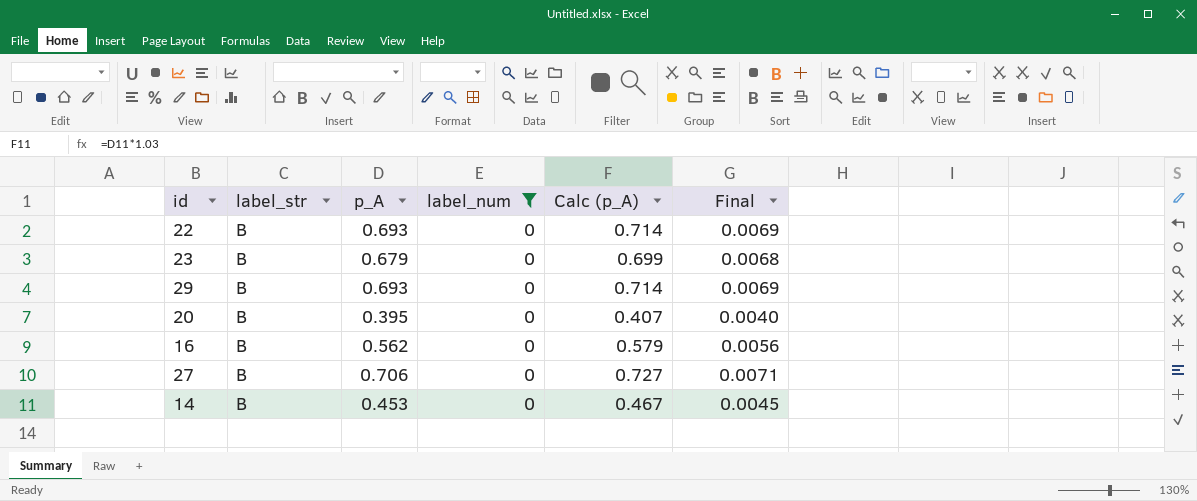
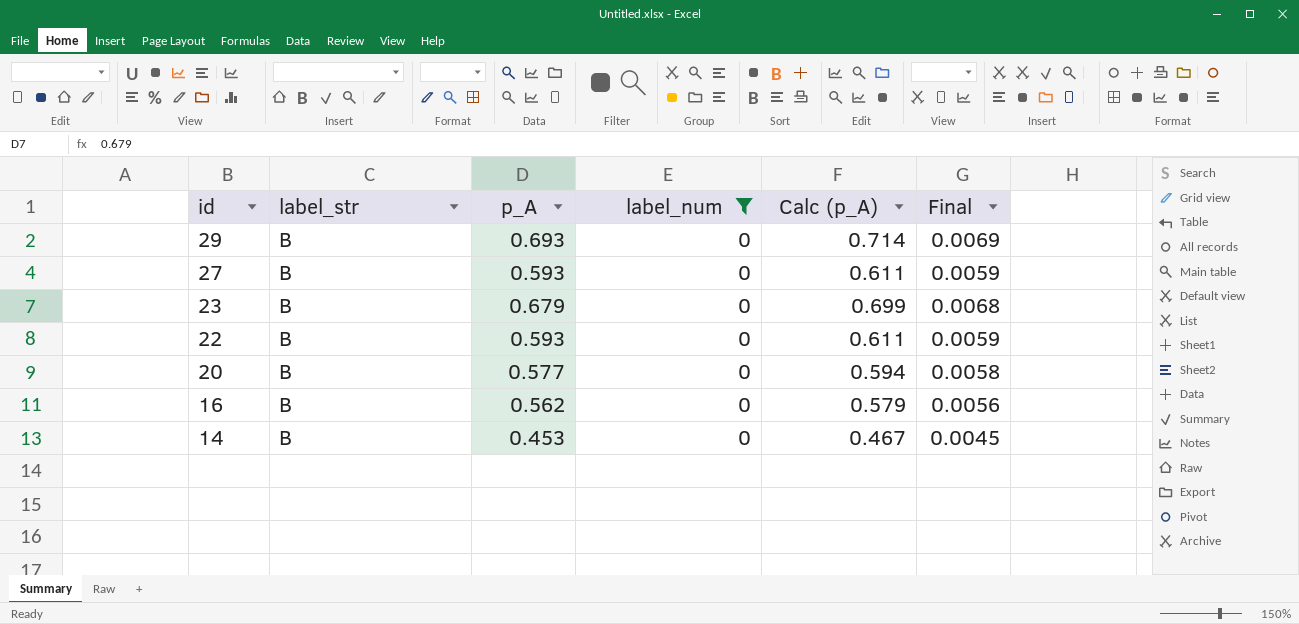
row order: none -> id descending
27 | p_A: 0.706 -> 0.593
27 | Calc (p_A): 0.727 -> 0.611
27 | Final: 0.0071 -> 0.0059
22 | p_A: 0.693 -> 0.593
22 | Calc (p_A): 0.714 -> 0.611
22 | Final: 0.0069 -> 0.0059
20 | p_A: 0.395 -> 0.577
20 | Calc (p_A): 0.407 -> 0.594
20 | Final: 0.0040 -> 0.0058

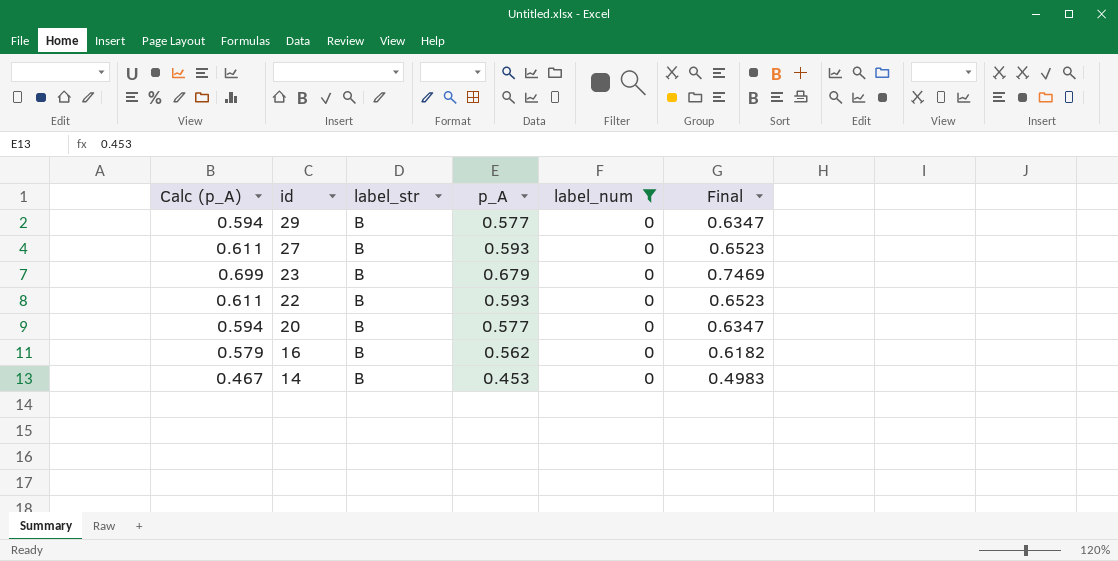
column Calc (p_A) | position: 5 -> 1
column Final | formula: [p_A] * 0.01 -> [p_A] * 1.1
29 | Calc (p_A): 0.714 -> 0.594
29 | p_A: 0.693 -> 0.577

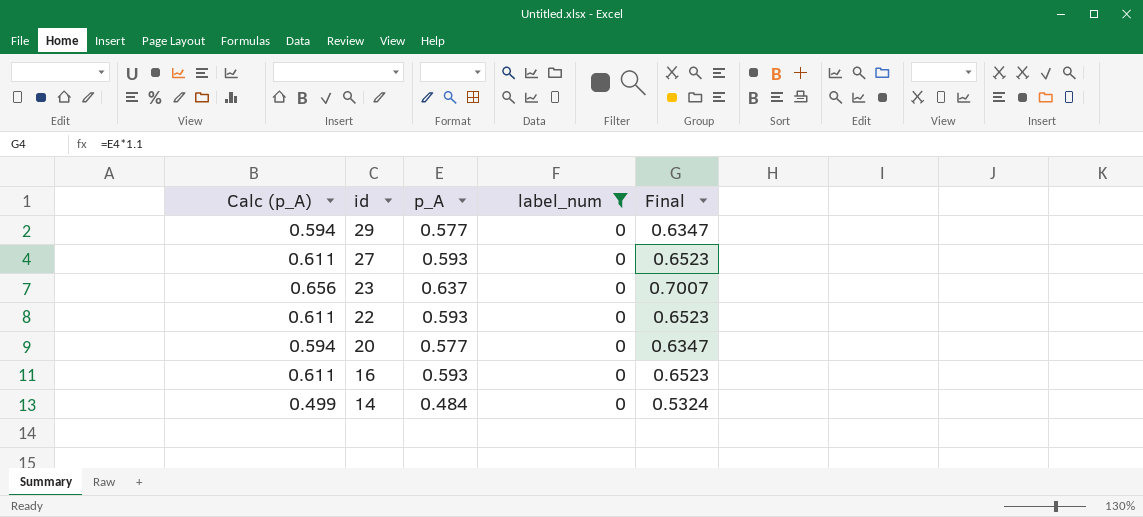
column label_str | position: 3 -> none
23 | Calc (p_A): 0.699 -> 0.656
23 | p_A: 0.679 -> 0.637
23 | Final: 0.7469 -> 0.7007
16 | Calc (p_A): 0.579 -> 0.611
16 | p_A: 0.562 -> 0.593
16 | Final: 0.6182 -> 0.6523
14 | Calc (p_A): 0.467 -> 0.499
14 | p_A: 0.453 -> 0.484
14 | Final: 0.4983 -> 0.5324

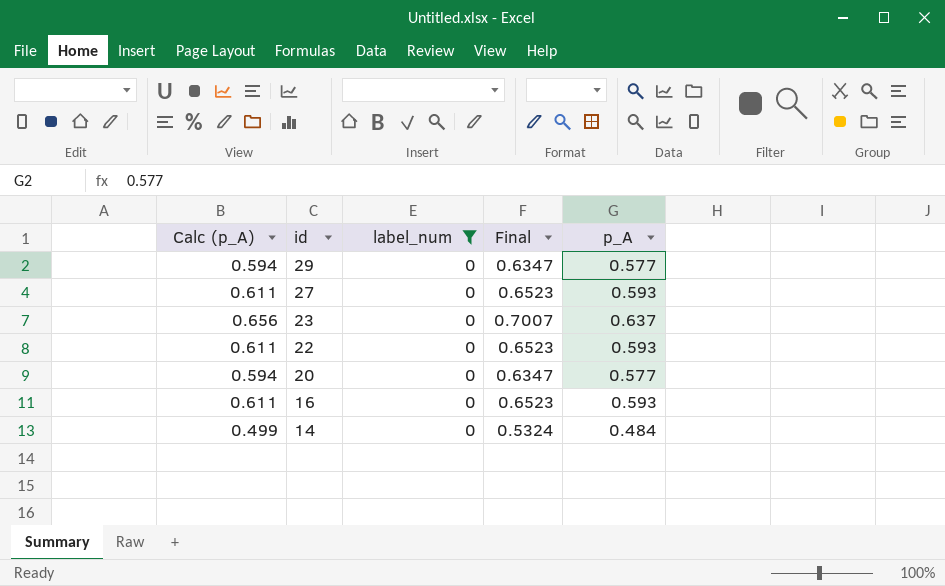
column p_A | position: 3 -> 5

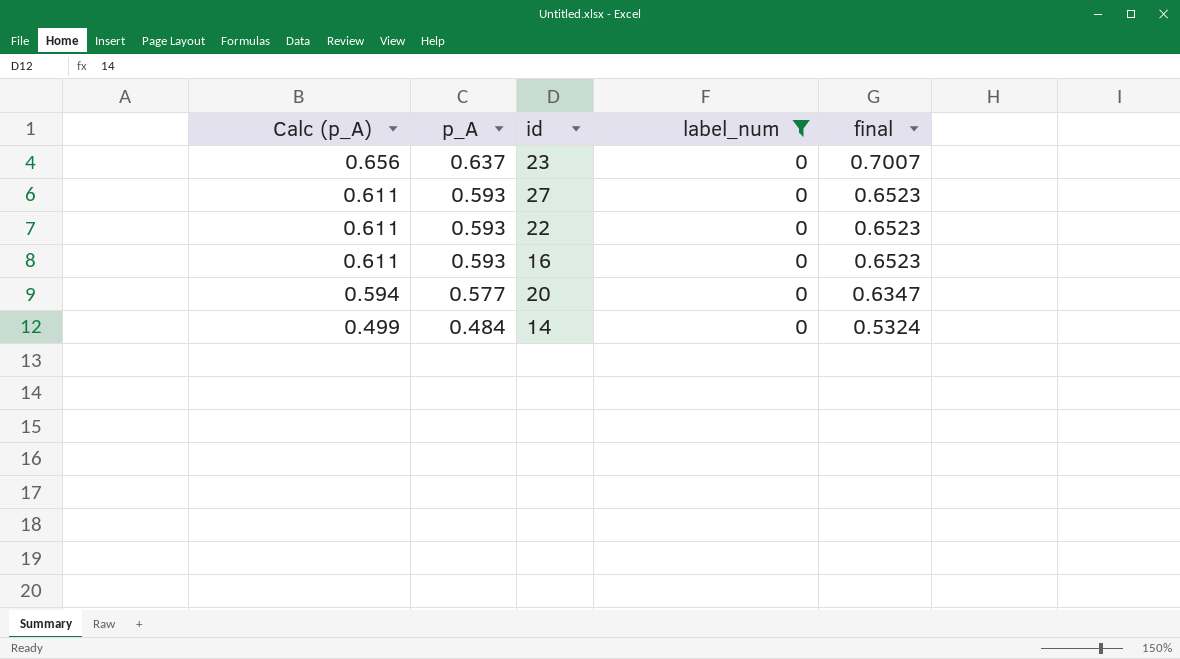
row order: id descending -> Calc (p_A) descending
column p_A | position: 5 -> 2
column name: Final -> final
row 29: 0.594 | 0 | 0.6347 | 0.577 -> none

